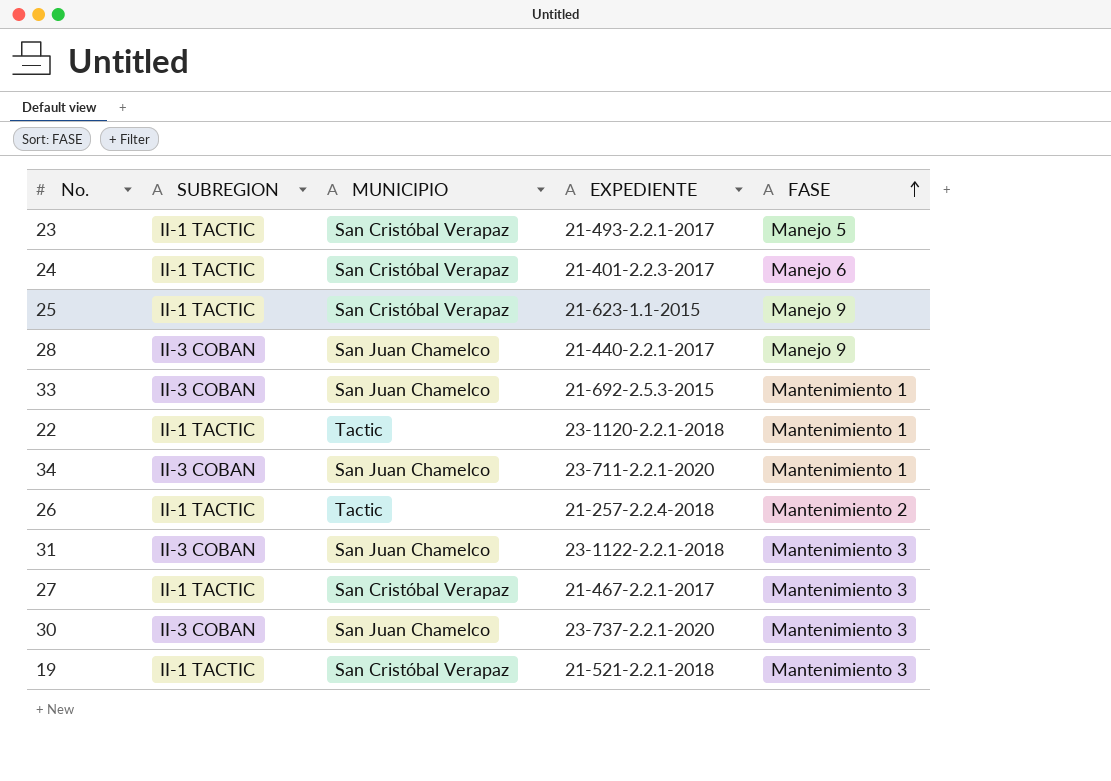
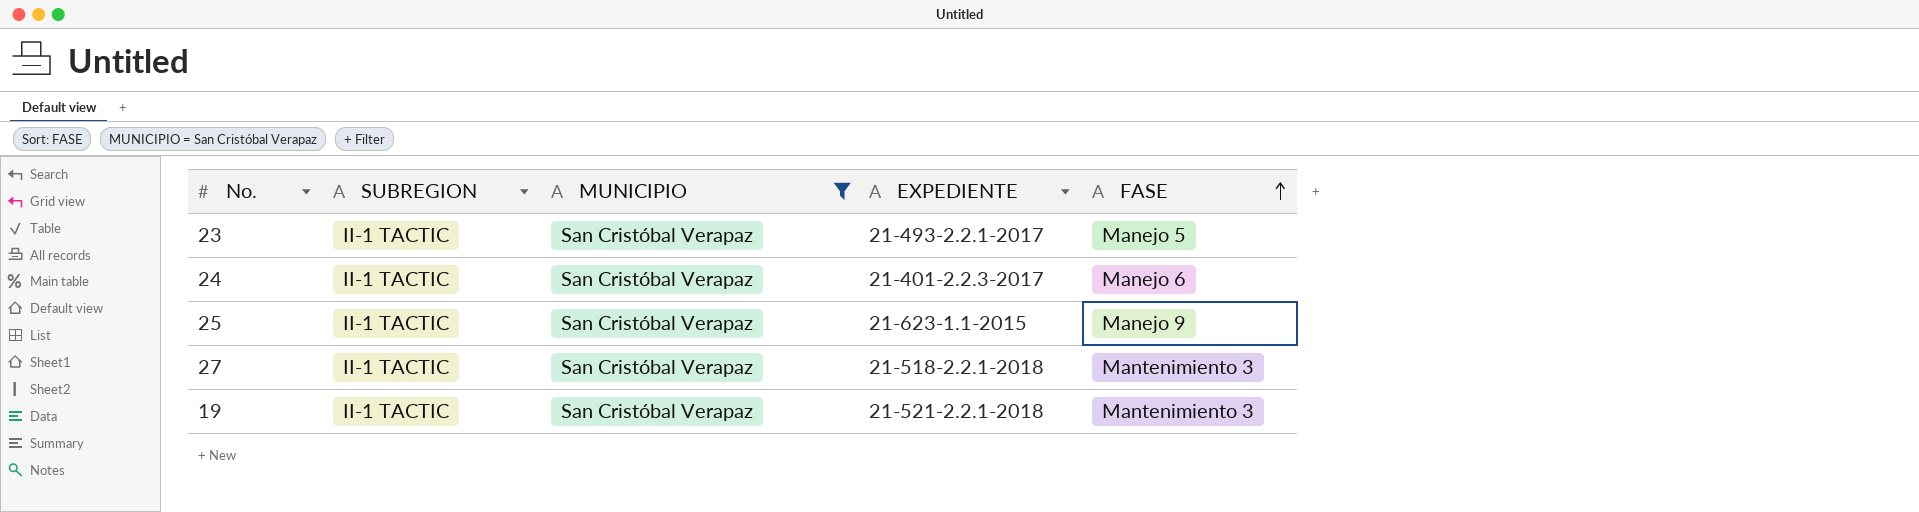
filter: none -> MUNICIPIO = San Cristóbal Verapaz
27 | EXPEDIENTE: 21-467-2.2.1-2017 -> 21-518-2.2.1-2018

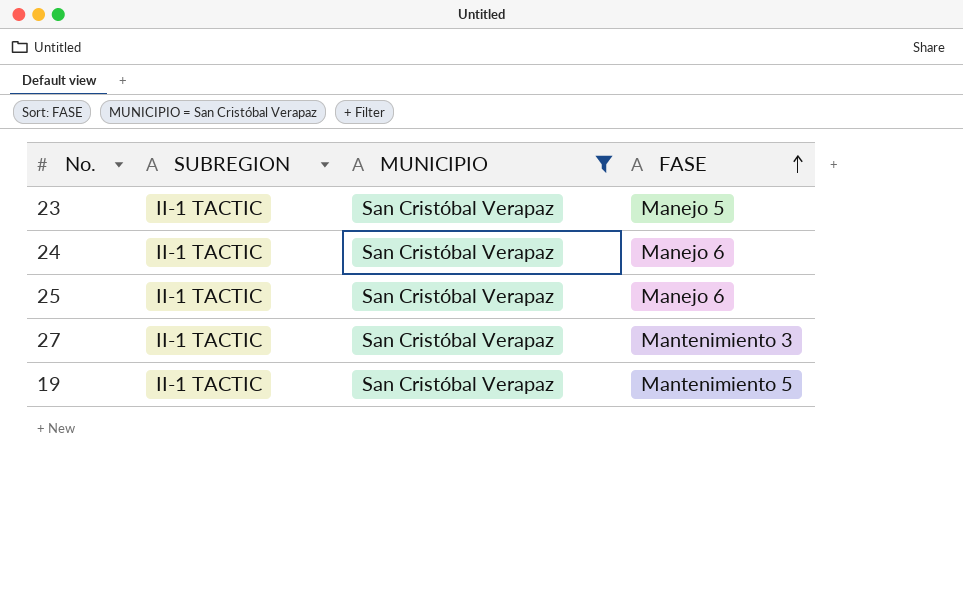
column EXPEDIENTE | position: 4 -> none
25 | FASE: Manejo 9 -> Manejo 6
19 | FASE: Mantenimiento 3 -> Mantenimiento 5

